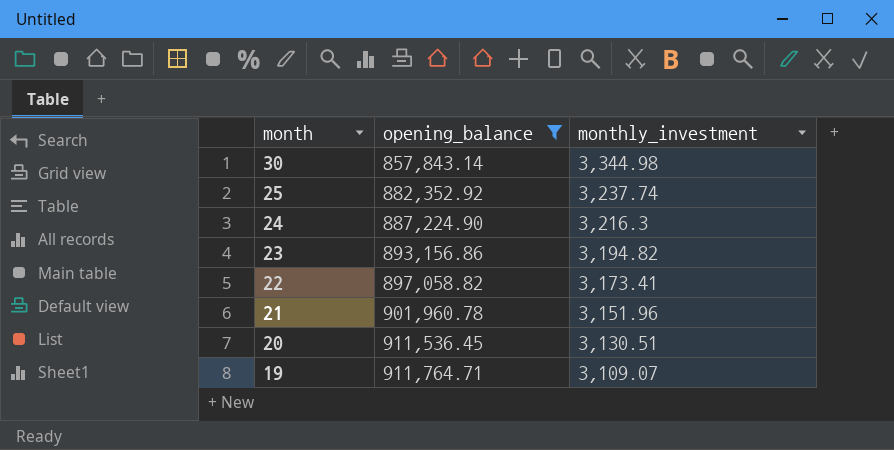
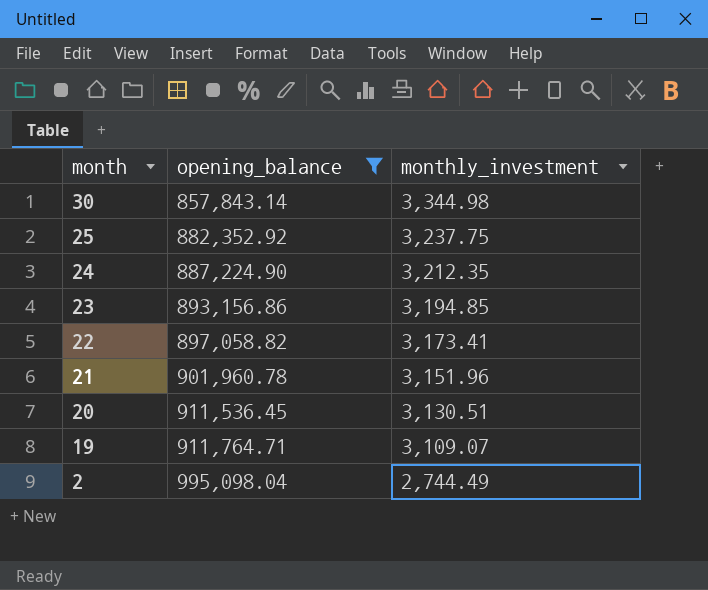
25 | monthly_investment: 3,237.74 -> 3,237.75
24 | monthly_investment: 3,216.3 -> 3,212.35
23 | monthly_investment: 3,194.82 -> 3,194.85
row 2: none -> 995,098.04 | 2,744.49

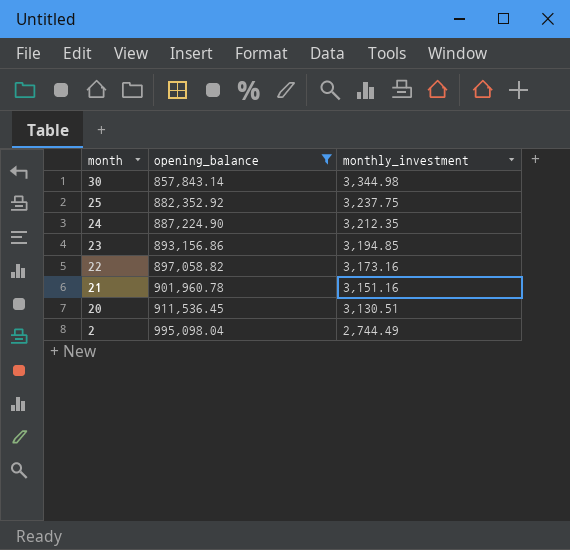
row 19: 911,764.71 | 3,109.07 -> none
22 | monthly_investment: 3,173.41 -> 3,173.16
21 | monthly_investment: 3,151.96 -> 3,151.16

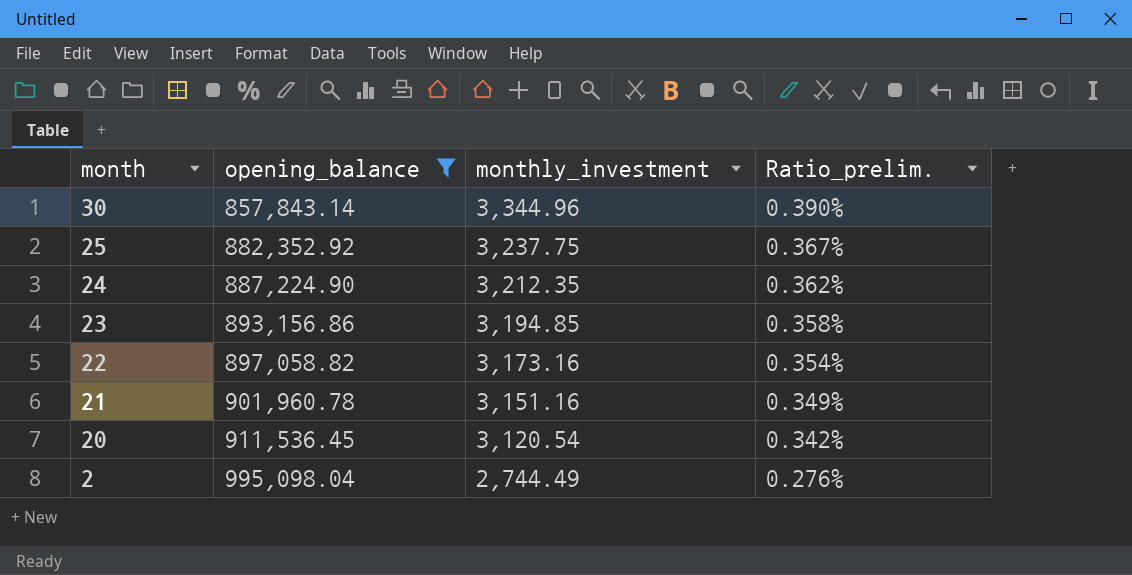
column Ratio_prelim. | formula: none -> [monthly_investment] / [opening_balance]
30 | monthly_investment: 3,344.98 -> 3,344.96
20 | monthly_investment: 3,130.51 -> 3,120.54

